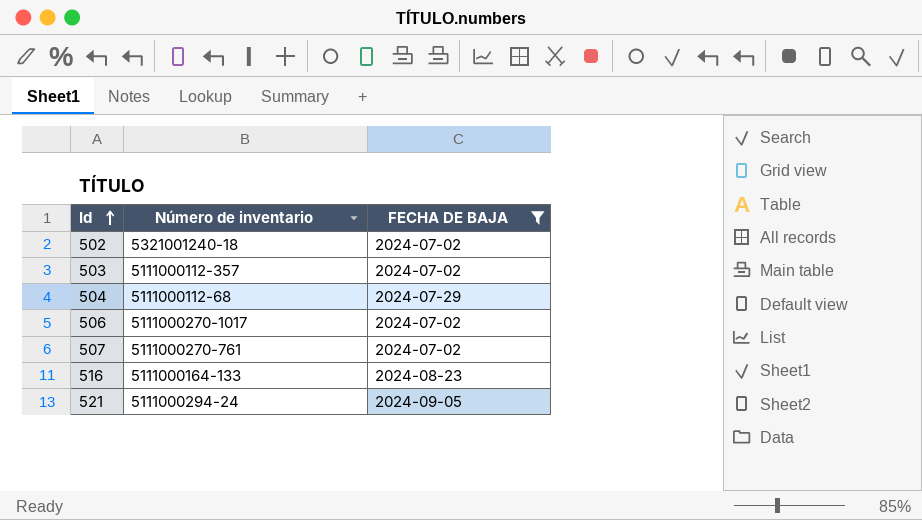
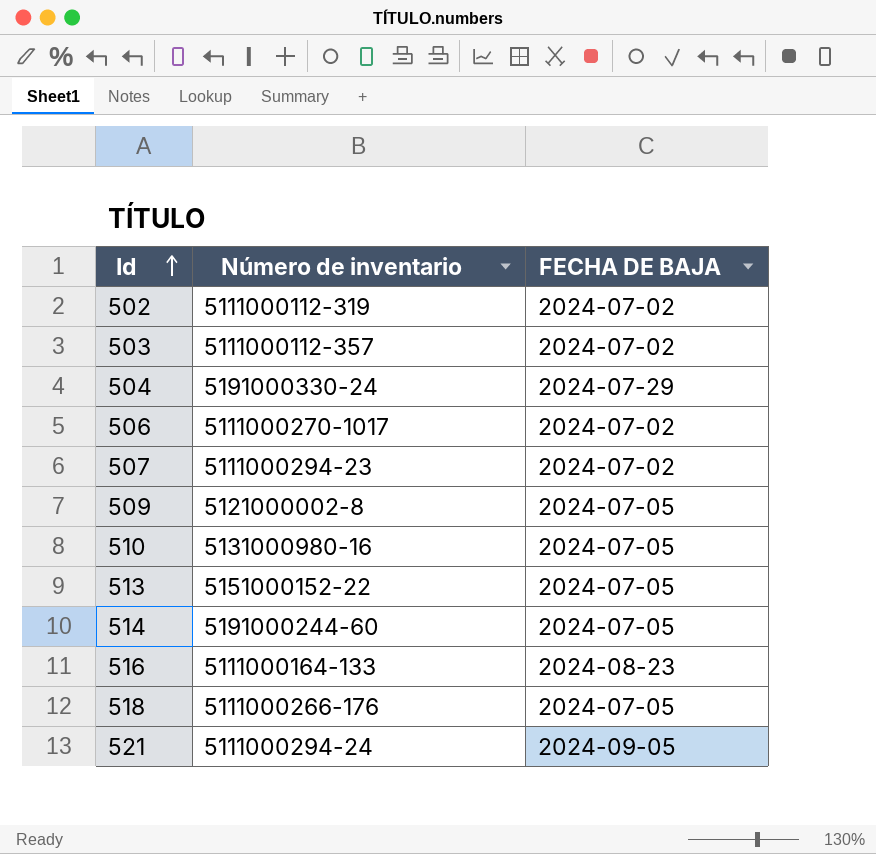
filter: FECHA DE BAJA != 2024-07-05 -> none
502 | Número de inventario: 5321001240-18 -> 5111000112-319
504 | Número de inventario: 5111000112-68 -> 5191000330-24
507 | Número de inventario: 5111000270-761 -> 5111000294-23

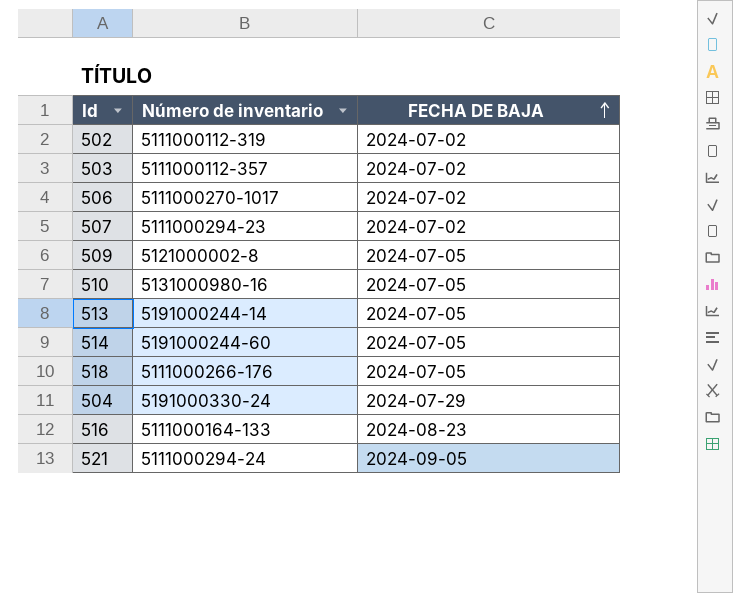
row order: Id ascending -> FECHA DE BAJA ascending
513 | Número de inventario: 5151000152-22 -> 5191000244-14

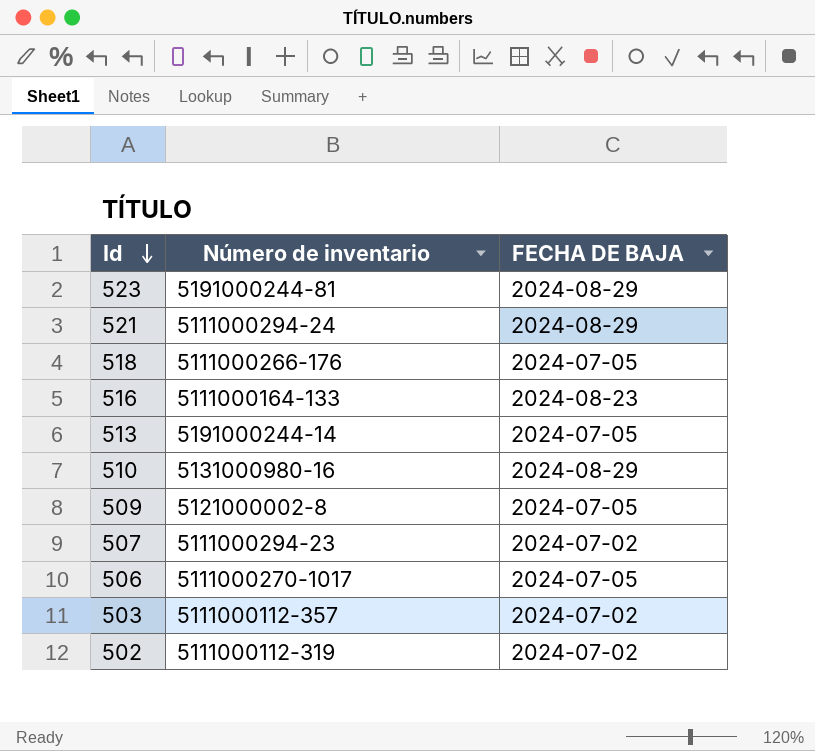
row order: FECHA DE BAJA ascending -> Id descending
row 514: 5191000244-60 | 2024-07-05 -> none
row 504: 5191000330-24 | 2024-07-29 -> none
row 523: none -> 5191000244-81 | 2024-08-29
521 | FECHA DE BAJA: 2024-09-05 -> 2024-08-29
510 | FECHA DE BAJA: 2024-07-05 -> 2024-08-29
506 | FECHA DE BAJA: 2024-07-02 -> 2024-07-05

